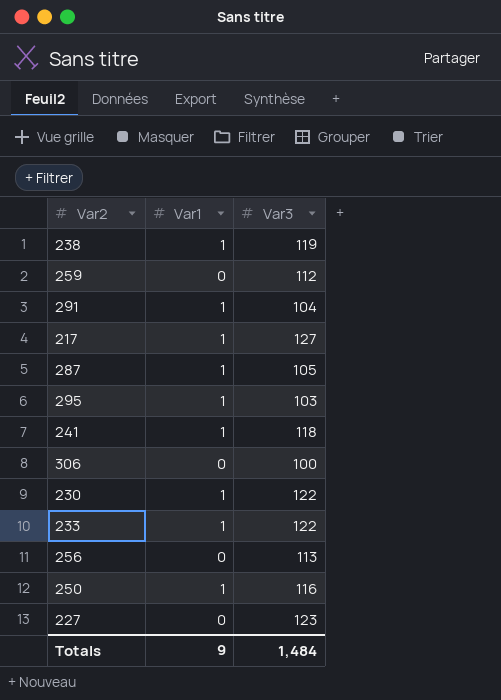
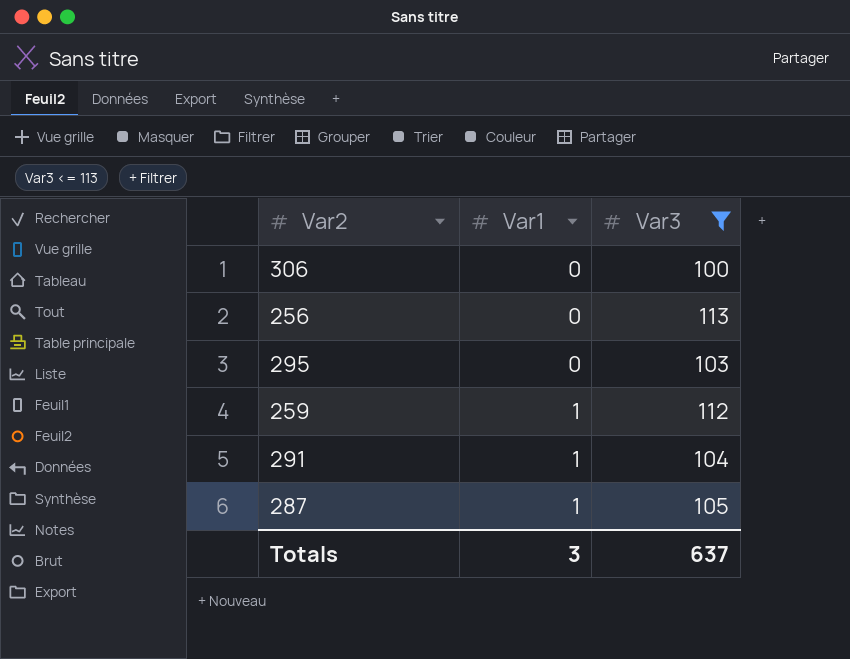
filter: none -> Var3 <= 113
row order: none -> Var1 ascending
295 | Var1: 1 -> 0
259 | Var1: 0 -> 1
Totals | Var1: 9 -> 3
Totals | Var3: 1,484 -> 637

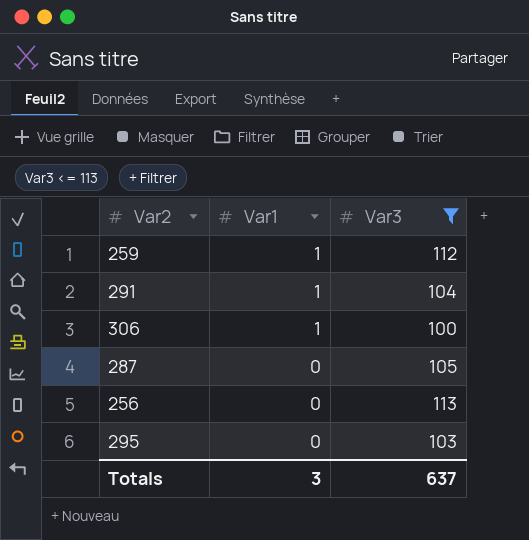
row order: Var1 ascending -> Var1 descending
306 | Var1: 0 -> 1
287 | Var1: 1 -> 0

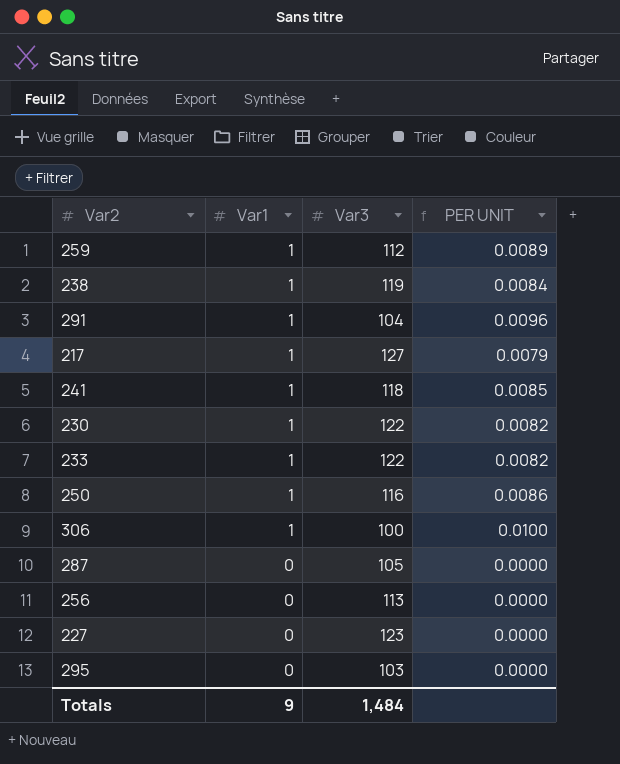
filter: Var3 <= 113 -> none
column PER UNIT | formula: none -> [Var1] / [Var3]
Totals | Var1: 3 -> 9
Totals | Var3: 637 -> 1,484

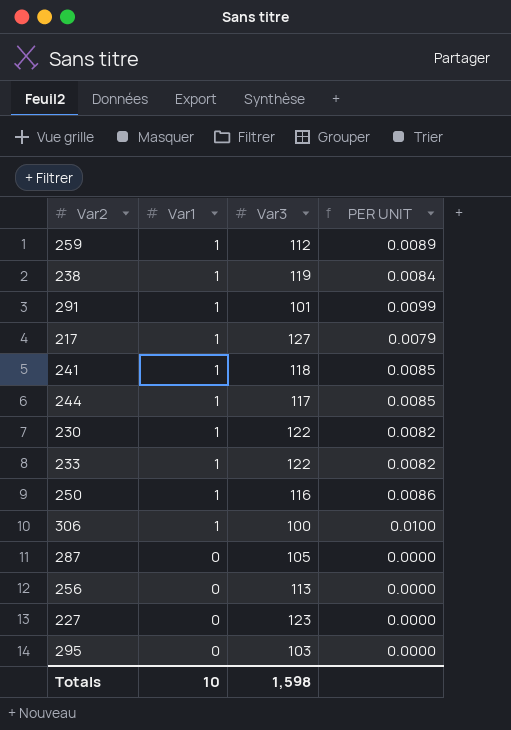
291 | Var3: 104 -> 101
291 | PER UNIT: 0.0096 -> 0.0099
row 244: none -> 1 | 117 | 0.0085
Totals | Var1: 9 -> 10
Totals | Var3: 1,484 -> 1,598

